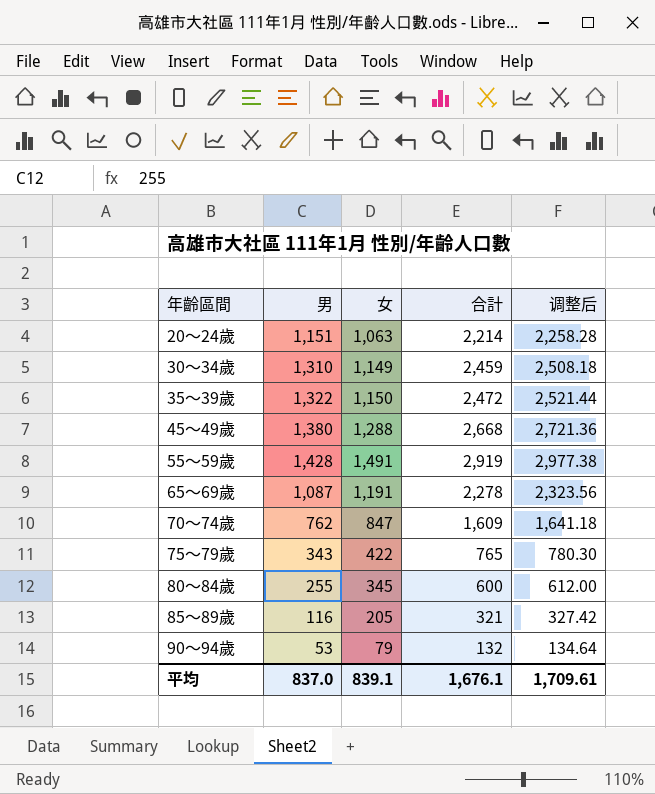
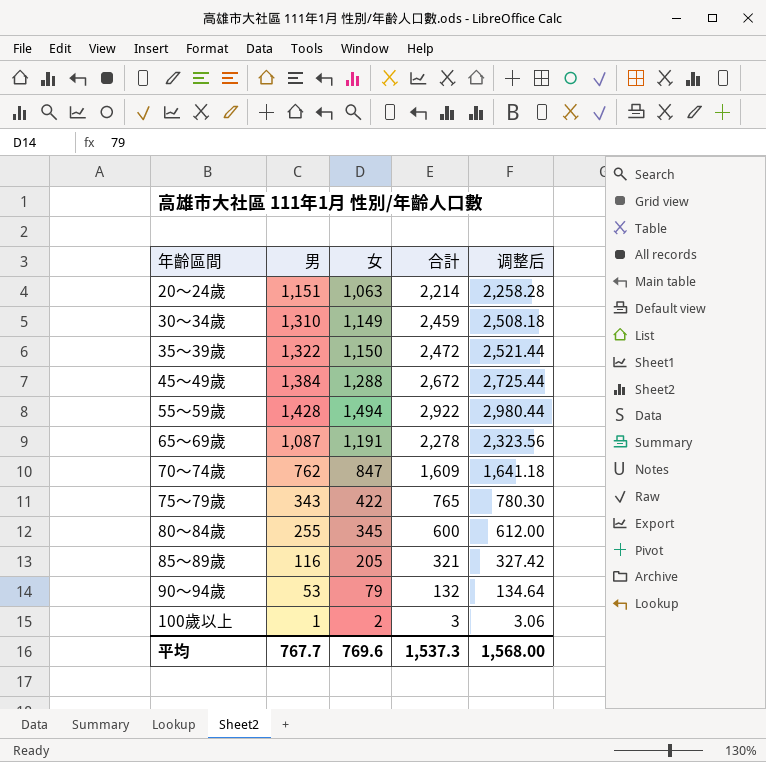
45～49歲 | 男: 1,380 -> 1,384
45～49歲 | 合計: 2,668 -> 2,672
45～49歲 | 调整后: 2,721.36 -> 2,725.44
55～59歲 | 女: 1,491 -> 1,494
55～59歲 | 合計: 2,919 -> 2,922
55～59歲 | 调整后: 2,977.38 -> 2,980.44
row 100歲以上: none -> 1 | 2 | 3 | 3.06
平均 | 男: 837.0 -> 767.7
平均 | 女: 839.1 -> 769.6
平均 | 合計: 1,676.1 -> 1,537.3
平均 | 调整后: 1,709.61 -> 1,568.00

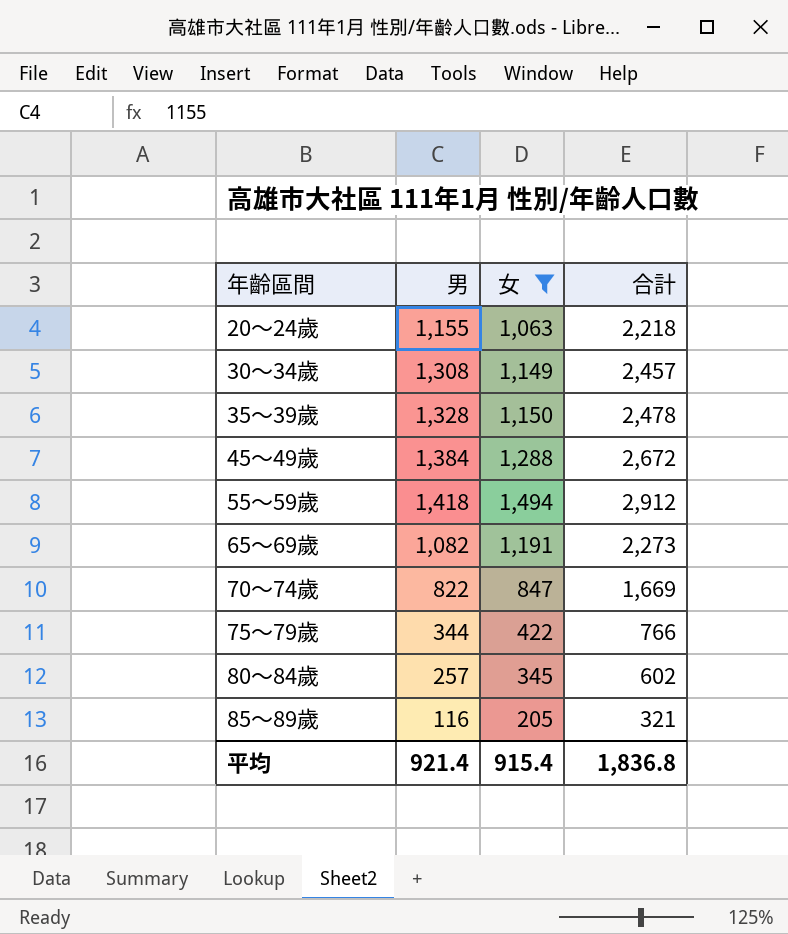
filter: none -> 女 >= 205
column 调整后 | formula: [合計] * 1.02 -> none
20～24歲 | 男: 1,151 -> 1,155
20～24歲 | 合計: 2,214 -> 2,218
30～34歲 | 男: 1,310 -> 1,308
30～34歲 | 合計: 2,459 -> 2,457
35～39歲 | 男: 1,322 -> 1,328
35～39歲 | 合計: 2,472 -> 2,478
55～59歲 | 男: 1,428 -> 1,418
55～59歲 | 合計: 2,922 -> 2,912
65～69歲 | 男: 1,087 -> 1,082
65～69歲 | 合計: 2,278 -> 2,273
70～74歲 | 男: 762 -> 822
70～74歲 | 合計: 1,609 -> 1,669
75～79歲 | 男: 343 -> 344
75～79歲 | 合計: 765 -> 766
80～84歲 | 男: 255 -> 257
80～84歲 | 合計: 600 -> 602
平均 | 男: 767.7 -> 921.4
平均 | 女: 769.6 -> 915.4
平均 | 合計: 1,537.3 -> 1,836.8

